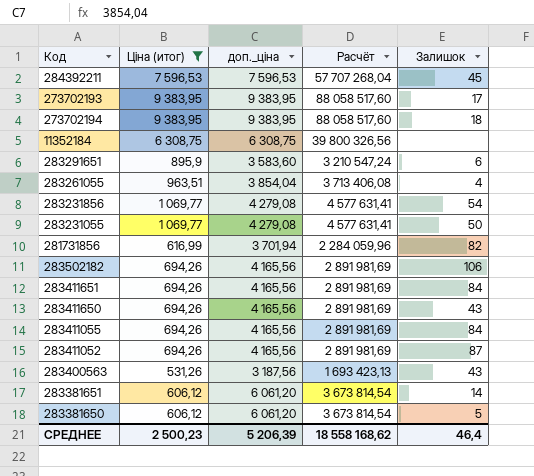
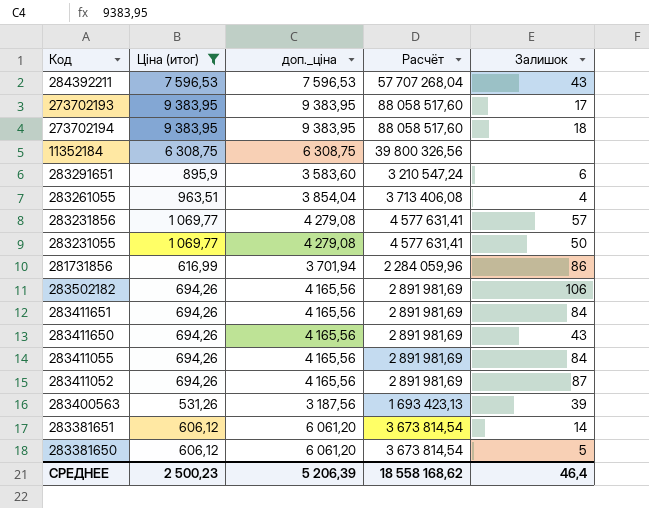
284392211 | Залишок: 45 -> 43
283231856 | Залишок: 54 -> 57
281731856 | Залишок: 82 -> 86
283400563 | Залишок: 43 -> 39

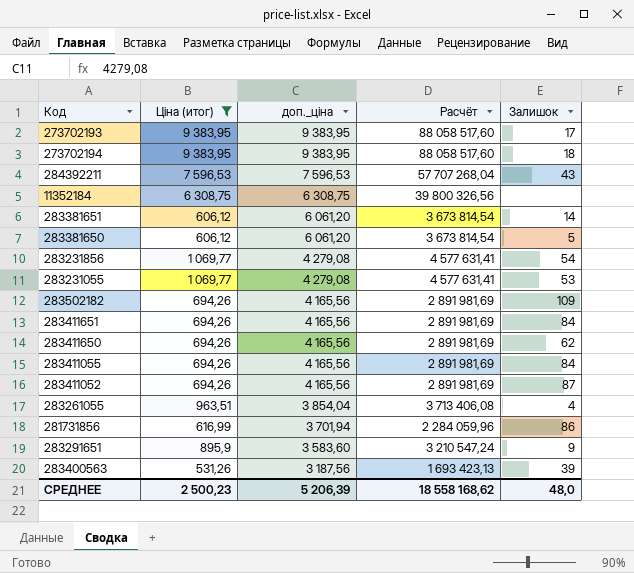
row order: none -> доп._ціна descending
283231856 | Залишок: 57 -> 54
283231055 | Залишок: 50 -> 53
283502182 | Залишок: 106 -> 109
283411650 | Залишок: 43 -> 62
283291651 | Залишок: 6 -> 9
СРЕДНЕЕ | Залишок: 46,4 -> 48,0

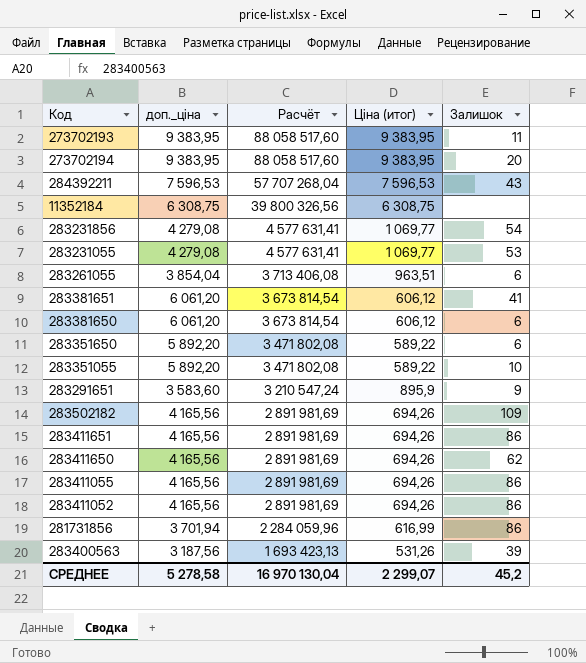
filter: Ціна (итог) != 589,22 -> none
row order: доп._ціна descending -> Расчёт descending
column Ціна (итог) | position: 2 -> 4
273702193 | Залишок: 17 -> 11
273702194 | Залишок: 18 -> 20
283261055 | Залишок: 4 -> 6
283381651 | Залишок: 14 -> 41
283381650 | Залишок: 5 -> 6
283411651 | Залишок: 84 -> 86
283411055 | Залишок: 84 -> 86
283411052 | Залишок: 87 -> 86
СРЕДНЕЕ | доп._ціна: 5 206,39 -> 5 278,58
СРЕДНЕЕ | Расчёт: 18 558 168,62 -> 16 970 130,04
СРЕДНЕЕ | Ціна (итог): 2 500,23 -> 2 299,07
СРЕДНЕЕ | Залишок: 48,0 -> 45,2

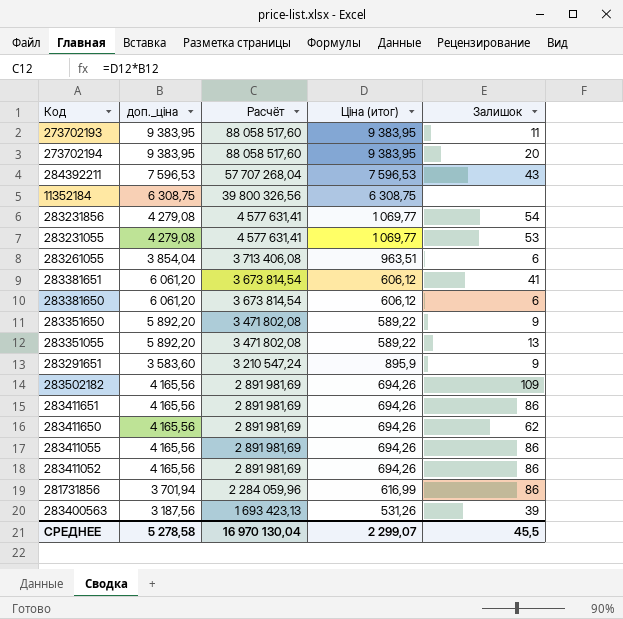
283351650 | Залишок: 6 -> 9
283351055 | Залишок: 10 -> 13
СРЕДНЕЕ | Залишок: 45,2 -> 45,5

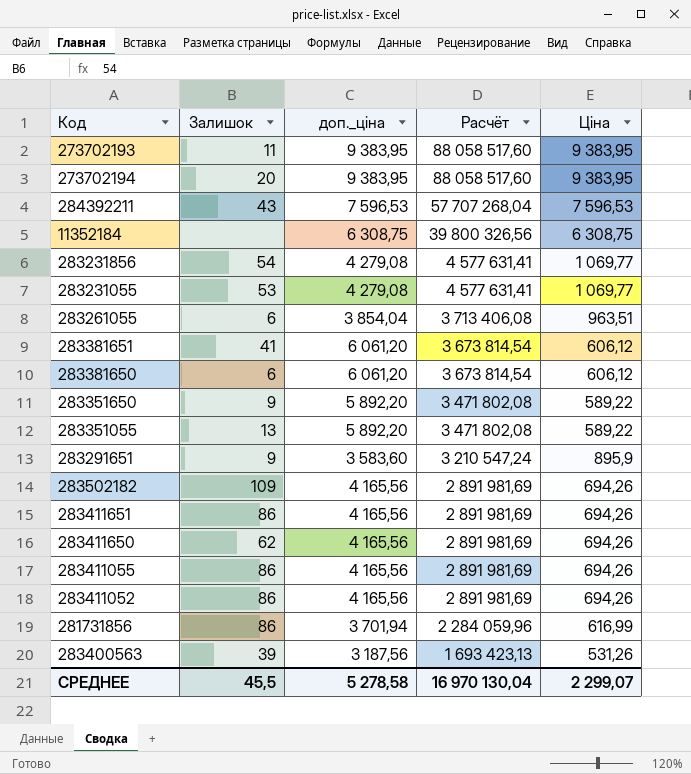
column Залишок | position: 5 -> 2
column name: Ціна (итог) -> Ціна

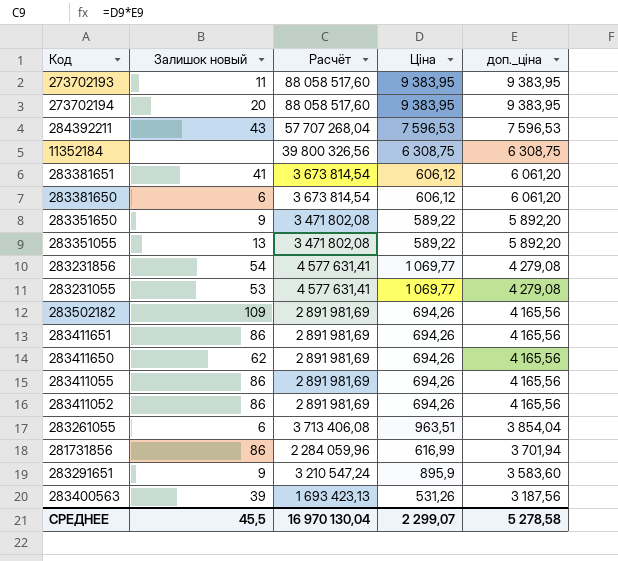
row order: Расчёт descending -> доп._ціна descending
column name: Залишок -> Залишок новый
column доп._ціна | position: 3 -> 5

